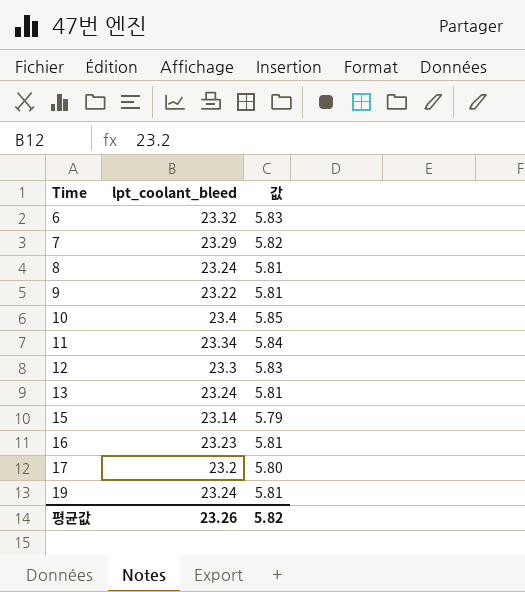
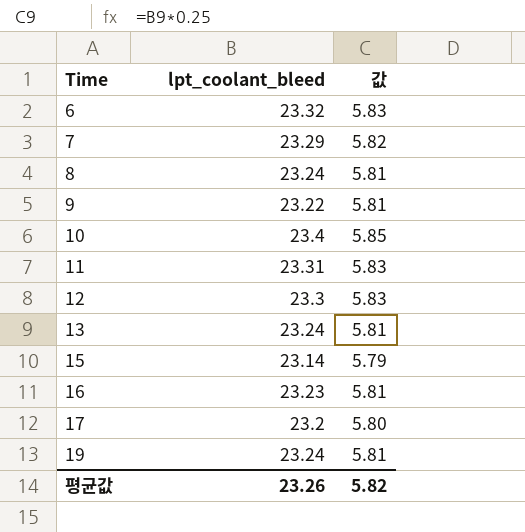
11 | lpt_coolant_bleed: 23.34 -> 23.31
11 | 값: 5.84 -> 5.83

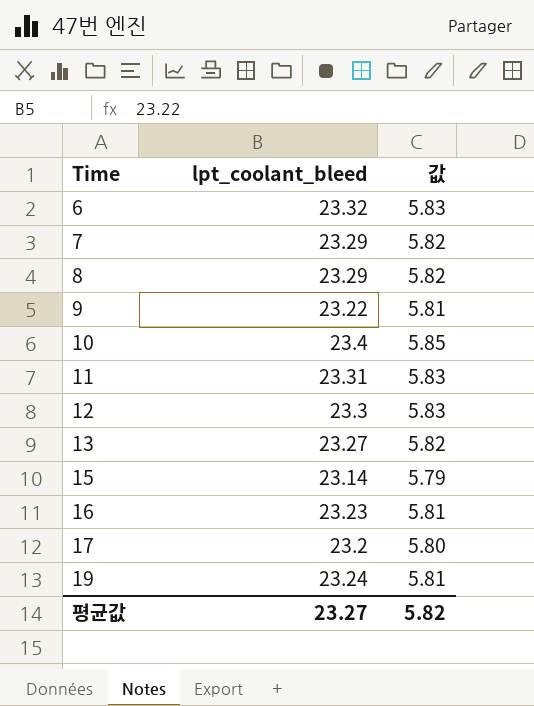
8 | lpt_coolant_bleed: 23.24 -> 23.29
8 | 값: 5.81 -> 5.82
13 | lpt_coolant_bleed: 23.24 -> 23.27
13 | 값: 5.81 -> 5.82
평균값 | lpt_coolant_bleed: 23.26 -> 23.27

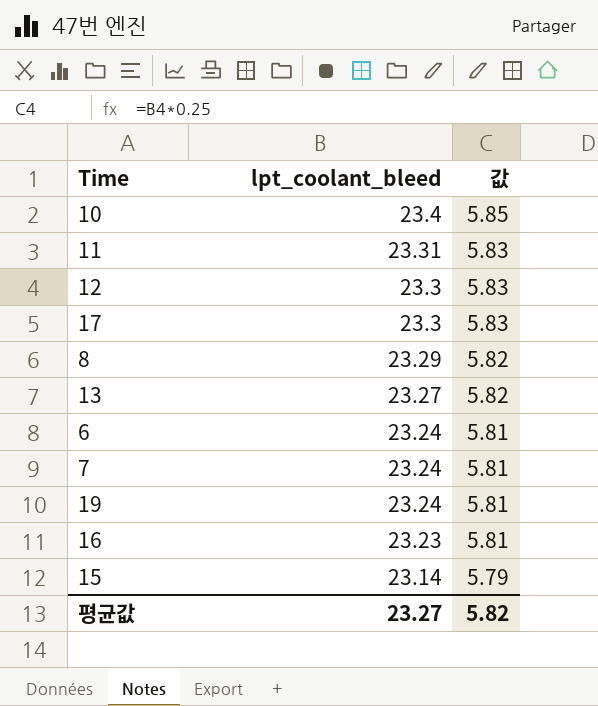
row order: Time ascending -> lpt_coolant_bleed descending
row 9: 23.22 | 5.81 -> none
17 | lpt_coolant_bleed: 23.2 -> 23.3
17 | 값: 5.80 -> 5.83
6 | lpt_coolant_bleed: 23.32 -> 23.24
6 | 값: 5.83 -> 5.81
7 | lpt_coolant_bleed: 23.29 -> 23.24
7 | 값: 5.82 -> 5.81

